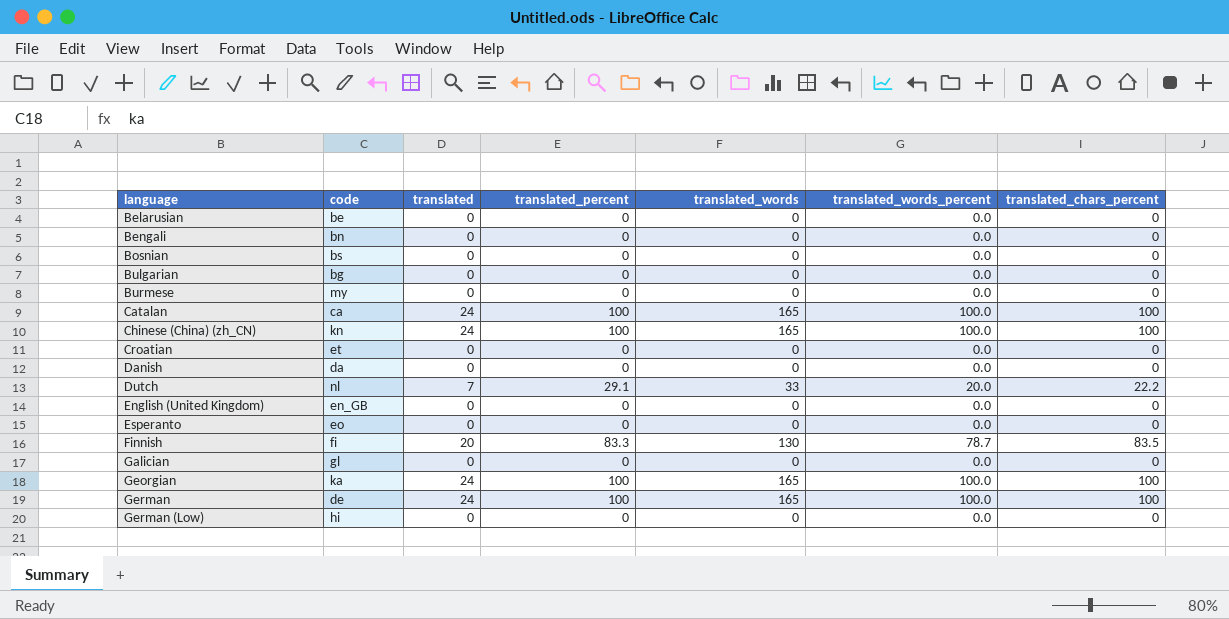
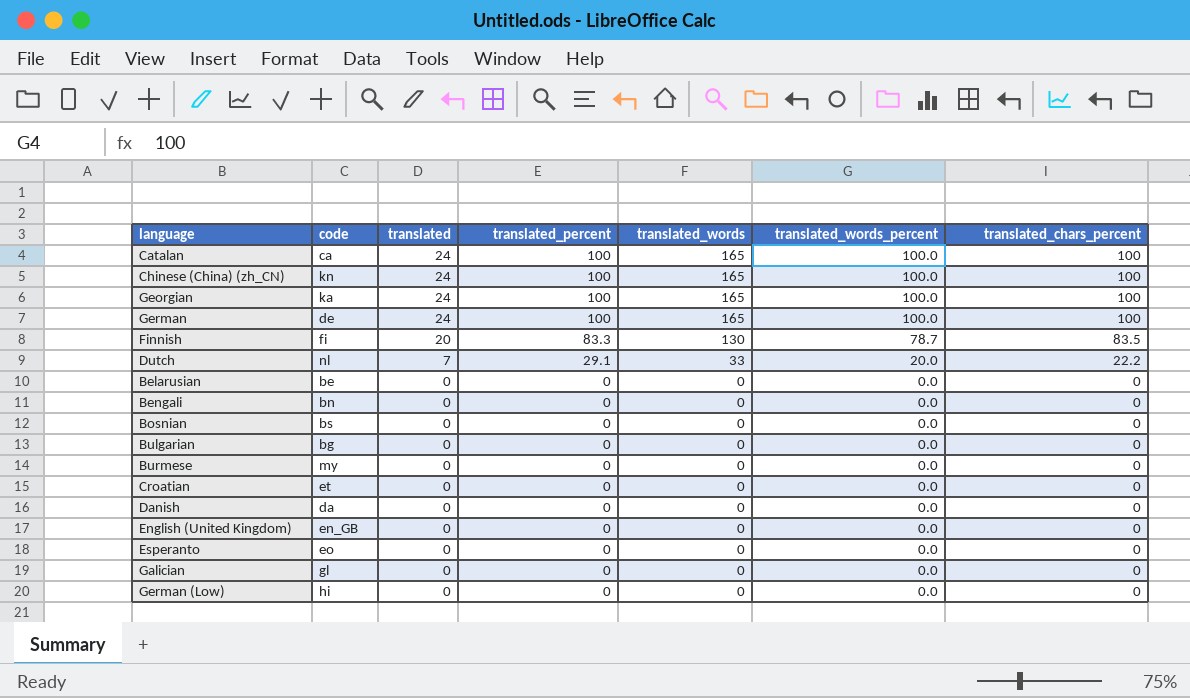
row order: language ascending -> translated descending

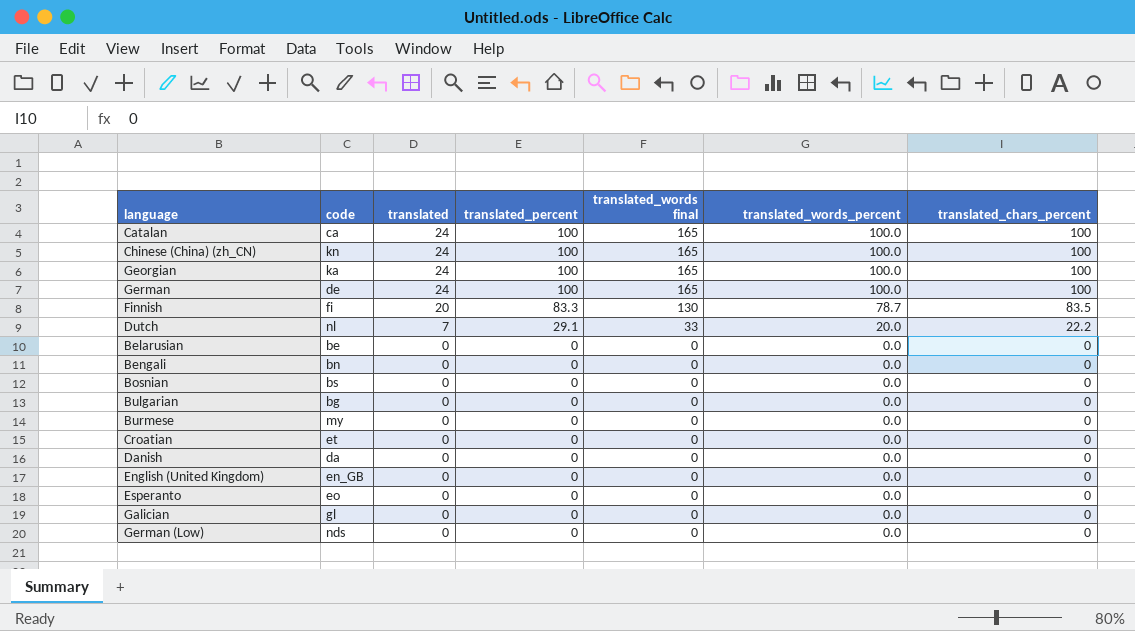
column name: translated_words -> translated_words final
German (Low) | code: hi -> nds

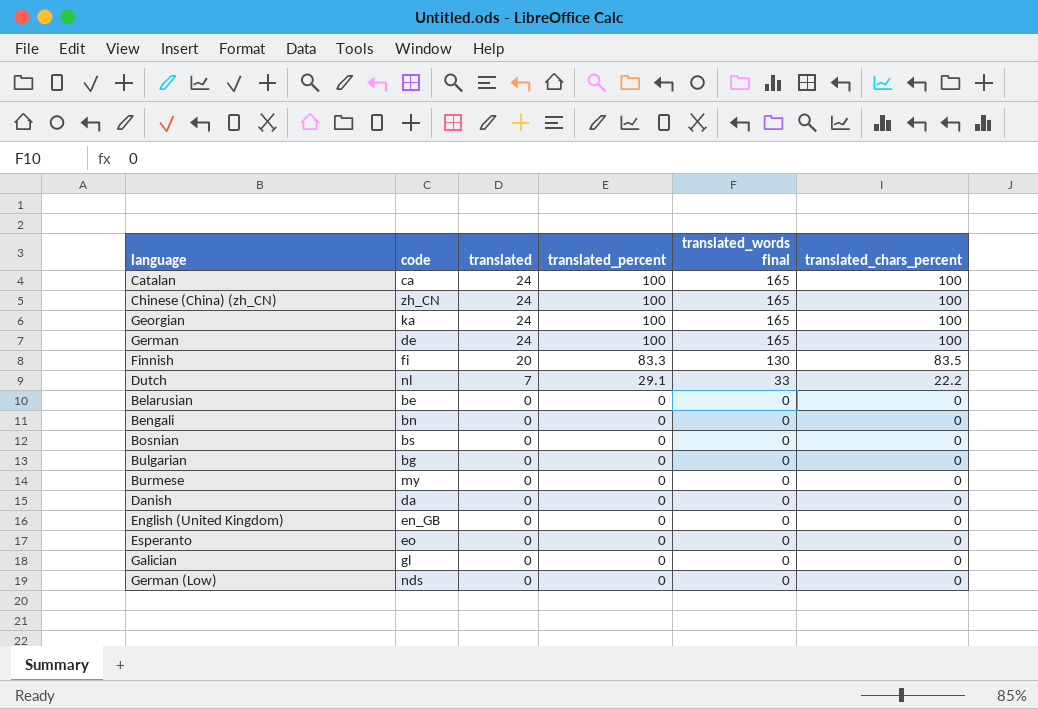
column translated_words_percent | position: 6 -> none
row Croatian: et | 0 | 0 | 0 | 0.0 | 0 -> none
Chinese (China) (zh_CN) | code: kn -> zh_CN

